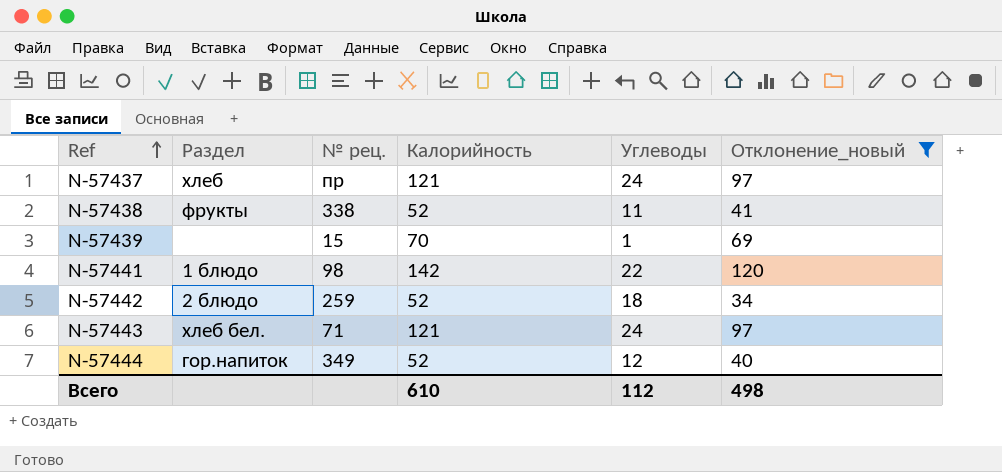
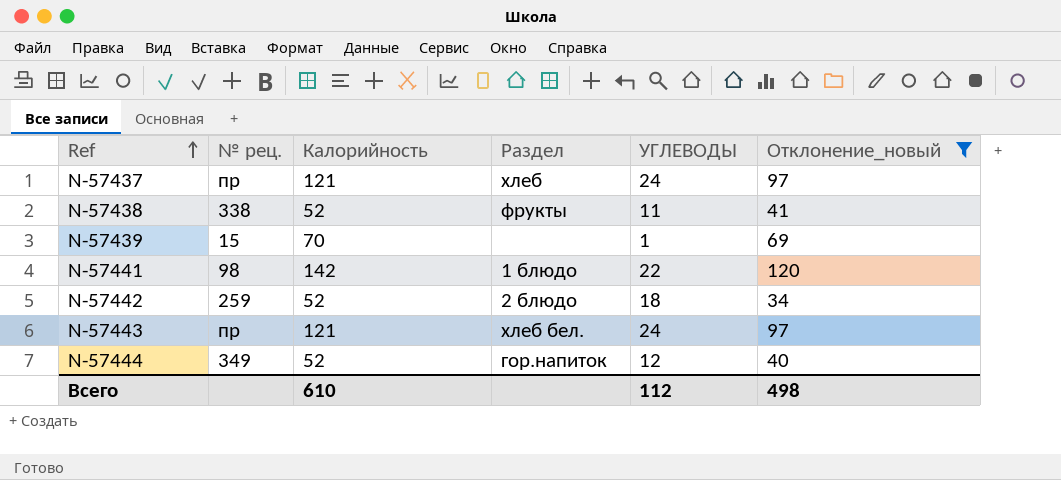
column Раздел | position: 2 -> 4
column name: Углеводы -> УГЛЕВОДЫ
N-57443 | № рец.: 71 -> пр

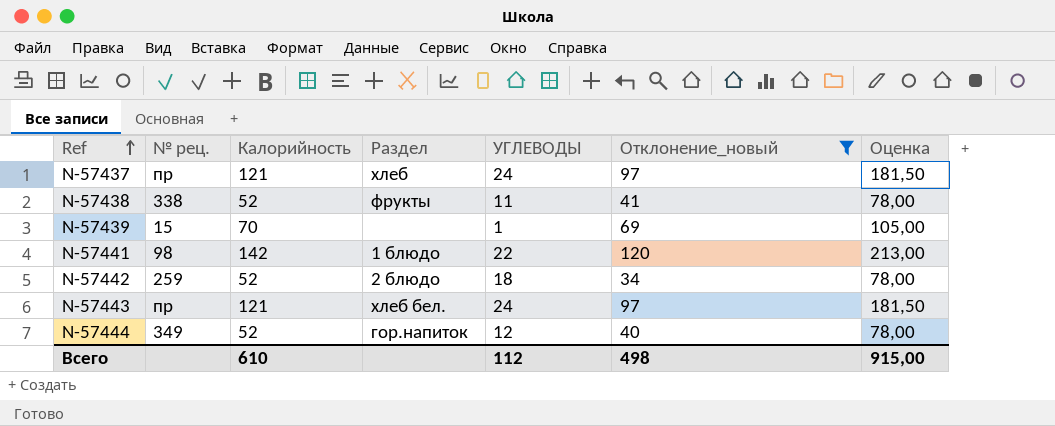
column Оценка | formula: none -> [Калорийность] * 1,5

